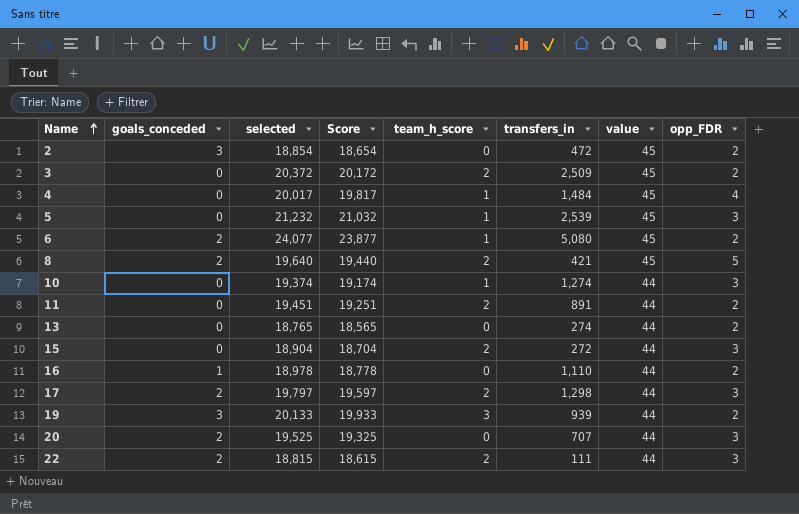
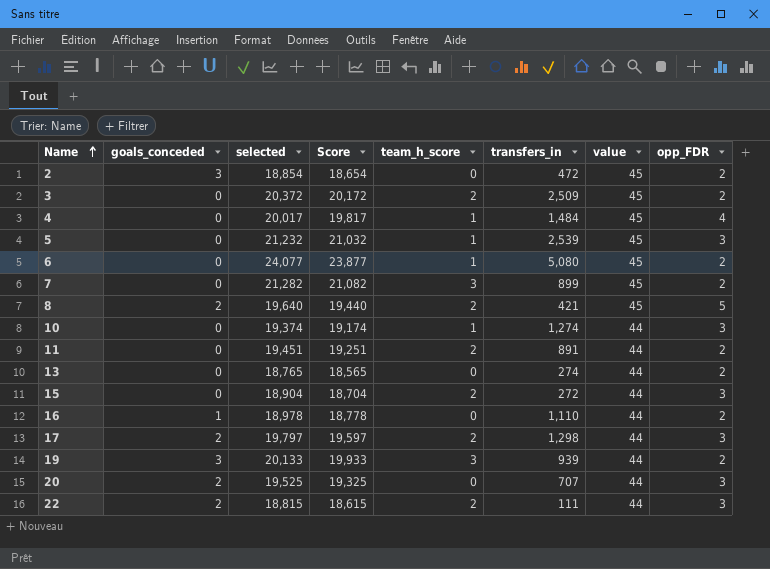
6 | goals_conceded: 2 -> 0
row 7: none -> 0 | 21,282 | 21,082 | 3 | 899 | 45 | 2

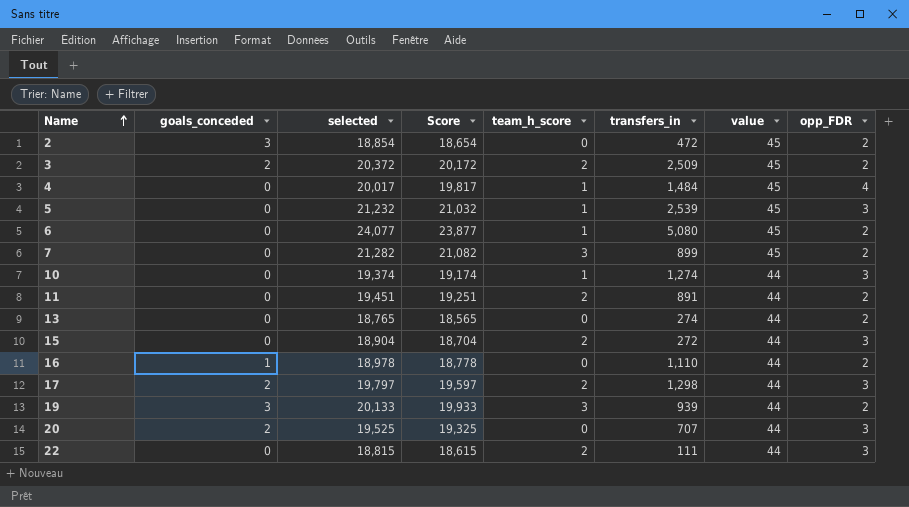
row 8: 2 | 19,640 | 19,440 | 2 | 421 | 45 | 5 -> none
3 | goals_conceded: 0 -> 2
22 | goals_conceded: 2 -> 0

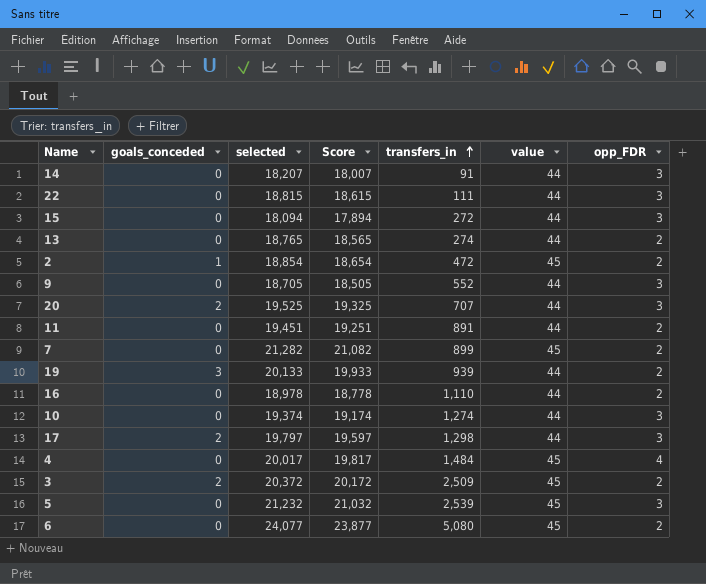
row order: Name ascending -> transfers_in ascending
column team_h_score | position: 5 -> none
row 14: none -> 0 | 18,207 | 18,007 | 91 | 44 | 3
15 | selected: 18,904 -> 18,094
15 | Score: 18,704 -> 17,894
2 | goals_conceded: 3 -> 1
row 9: none -> 0 | 18,705 | 18,505 | 552 | 44 | 3
16 | goals_conceded: 1 -> 0

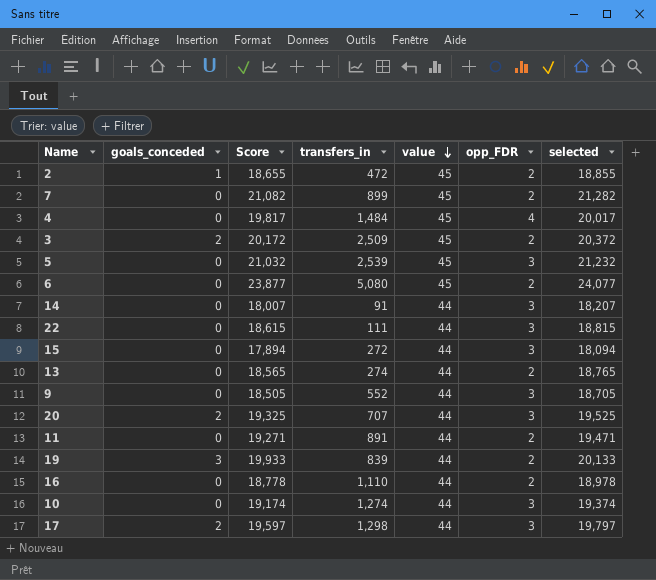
row order: transfers_in ascending -> value descending
column selected | position: 3 -> 7
2 | Score: 18,654 -> 18,655
2 | selected: 18,854 -> 18,855
11 | Score: 19,251 -> 19,271
11 | selected: 19,451 -> 19,471
19 | transfers_in: 939 -> 839

